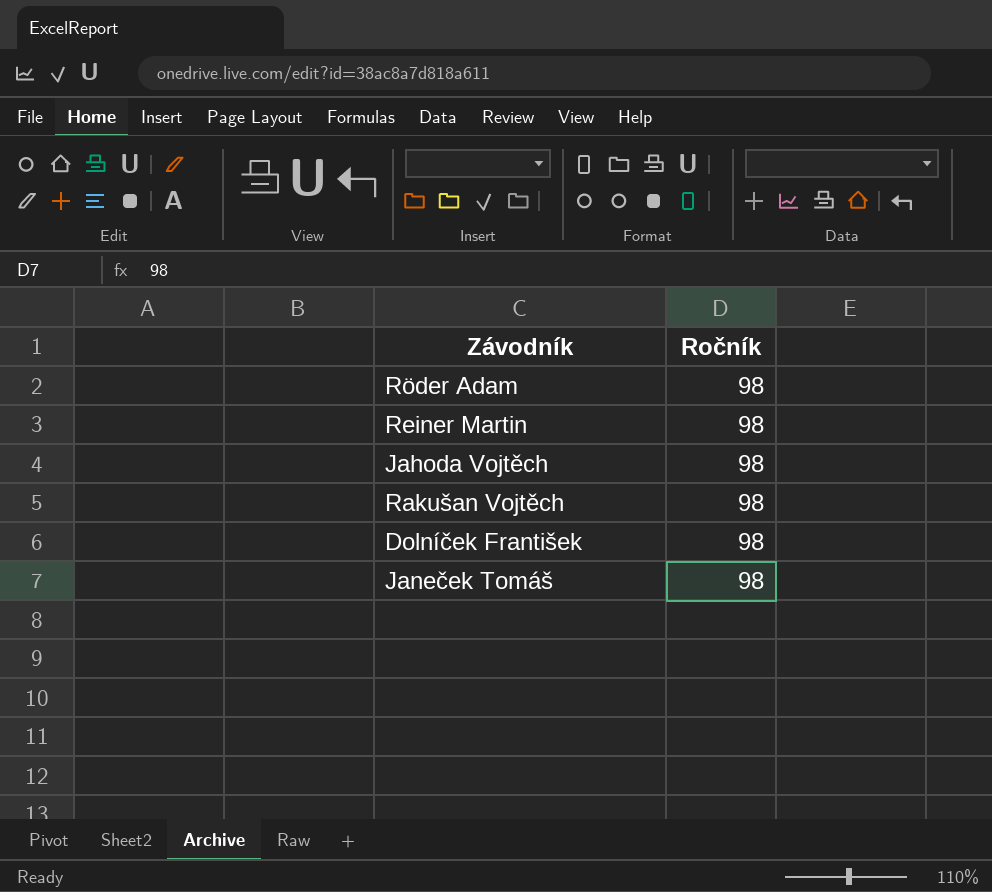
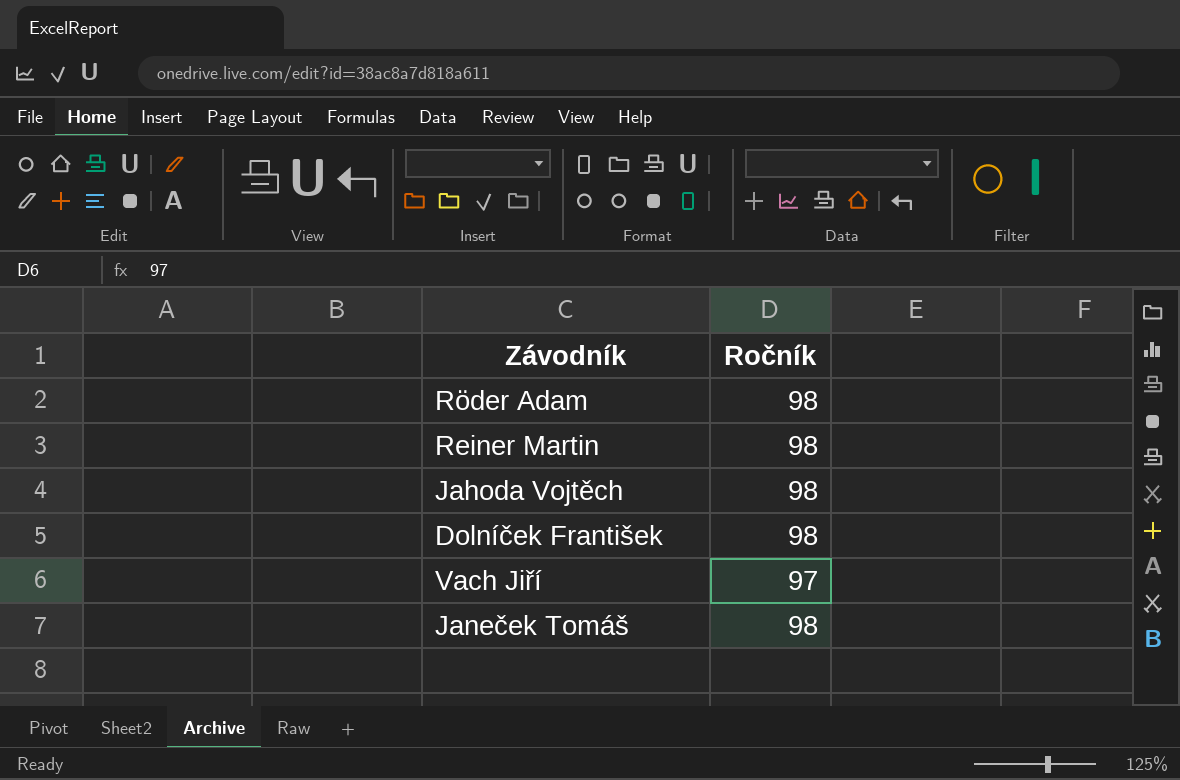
row Rakušan Vojtěch: 98 -> none
row Vach Jiří: none -> 97

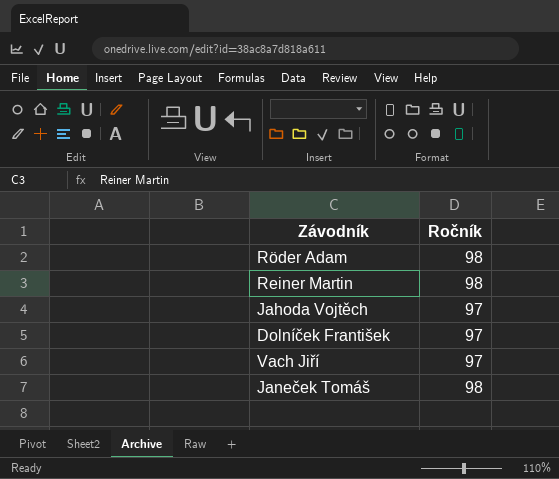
Jahoda Vojtěch | Ročník: 98 -> 97
Dolníček František | Ročník: 98 -> 97

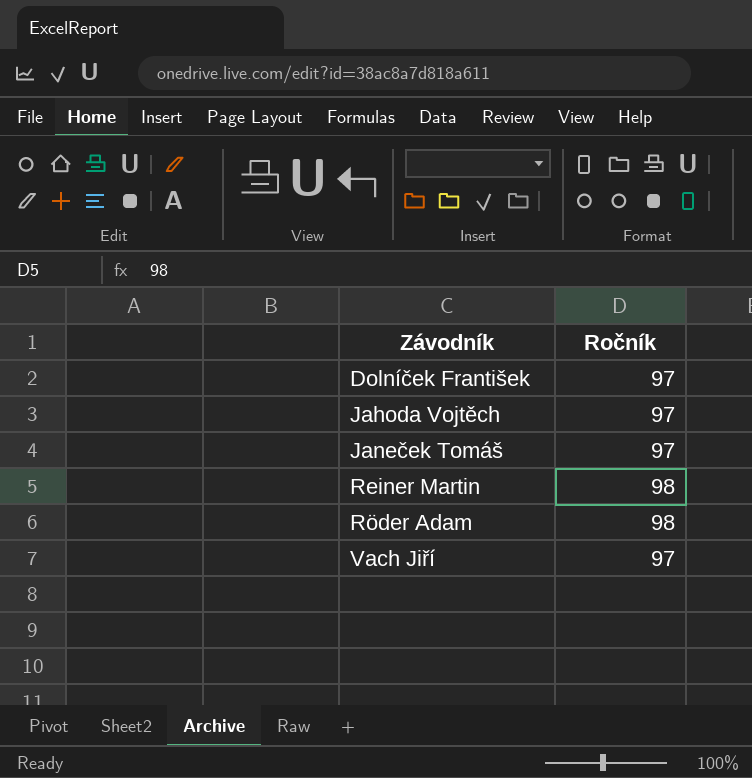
row order: none -> Závodník ascending
Janeček Tomáš | Ročník: 98 -> 97

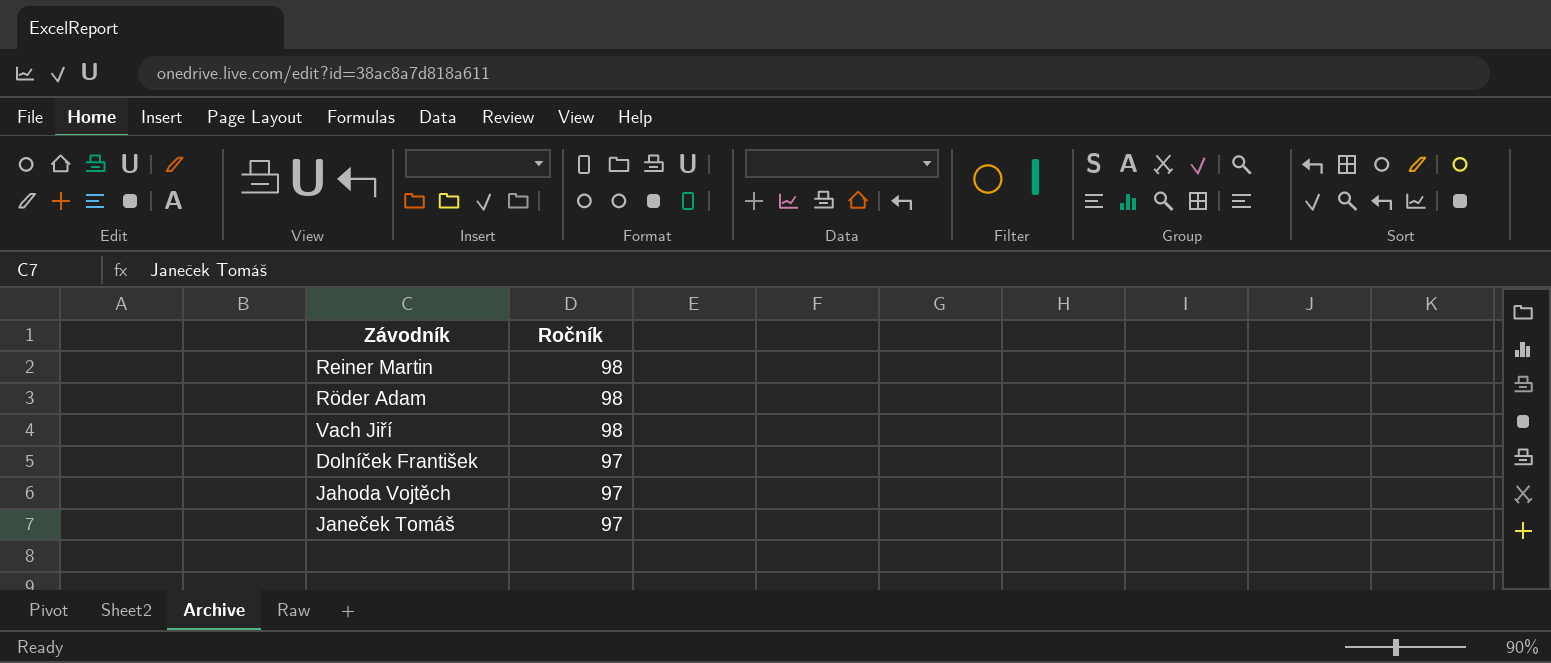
row order: Závodník ascending -> Ročník descending
Vach Jiří | Ročník: 97 -> 98

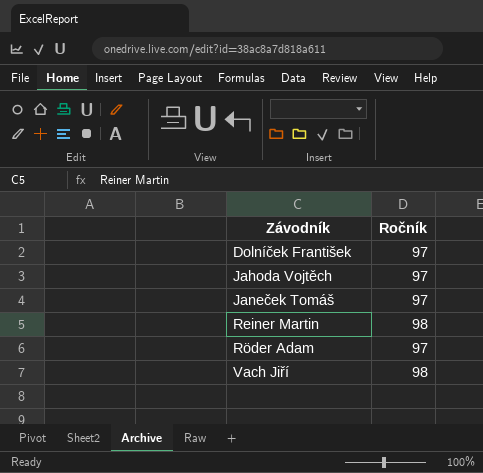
row order: Ročník descending -> Závodník ascending
Röder Adam | Ročník: 98 -> 97

